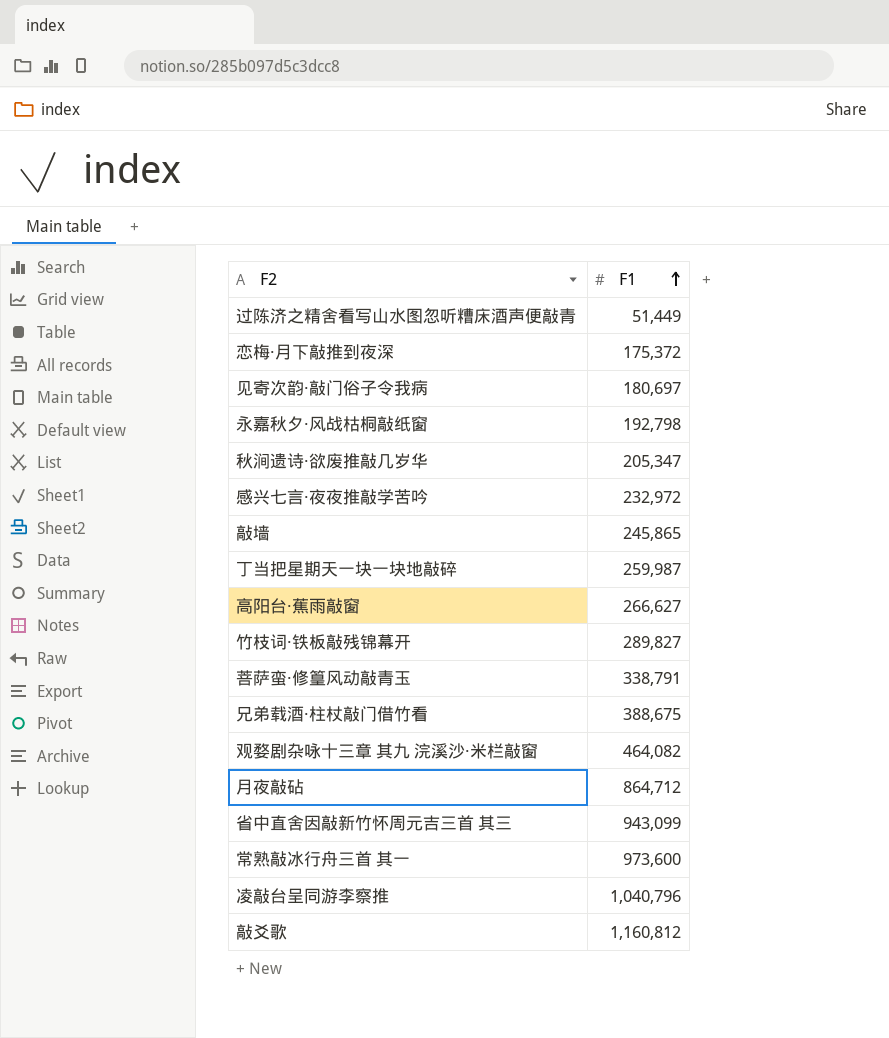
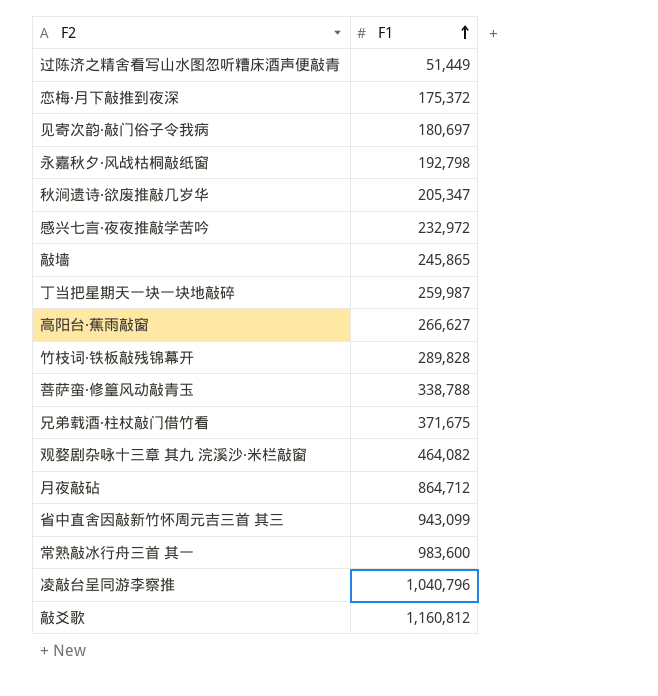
竹枝词·铁板敲残锦幕开 | F1: 289,827 -> 289,828
菩萨蛮·修篁风动敲青玉 | F1: 338,791 -> 338,788
兄弟载酒·柱杖敲门借竹看 | F1: 388,675 -> 371,675
常熟敲冰行舟三首 其一 | F1: 973,600 -> 983,600

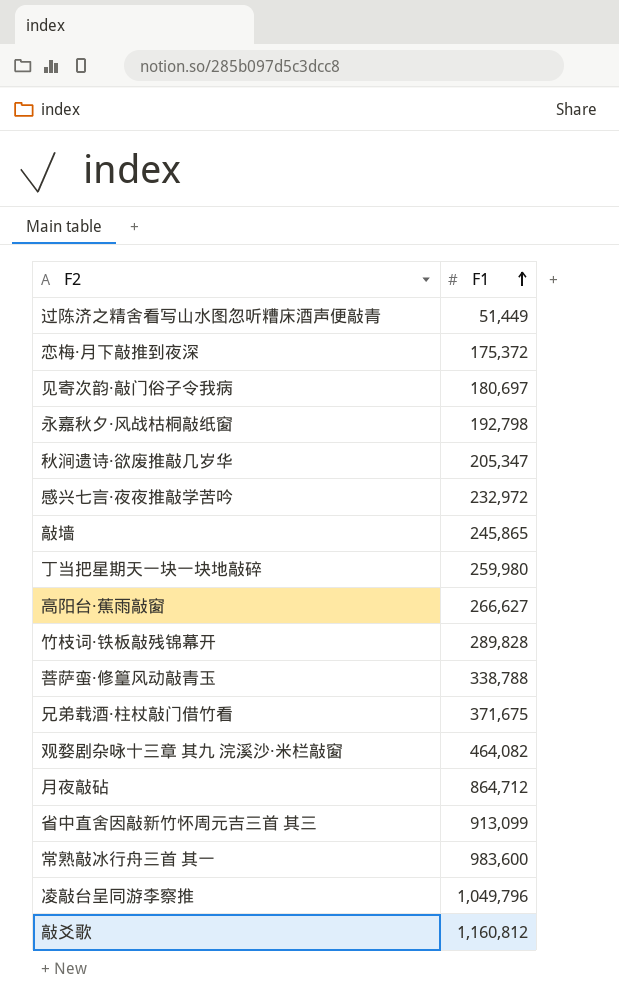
丁当把星期天一块一块地敲碎 | F1: 259,987 -> 259,980
省中直舍因敲新竹怀周元吉三首 其三 | F1: 943,099 -> 913,099
凌敲台呈同游李察推 | F1: 1,040,796 -> 1,049,796

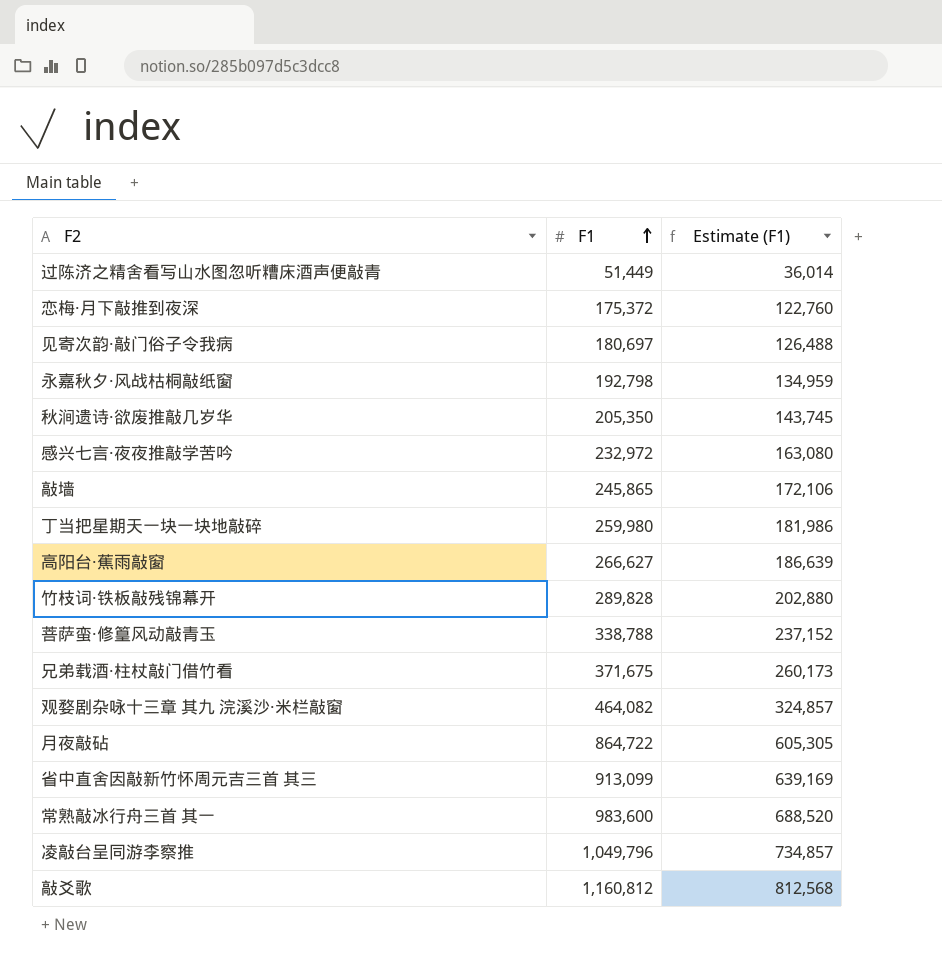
column Estimate (F1) | formula: none -> [F1] * 0.7
秋涧遗诗·欲废推敲几岁华 | F1: 205,347 -> 205,350
月夜敲砧 | F1: 864,712 -> 864,722

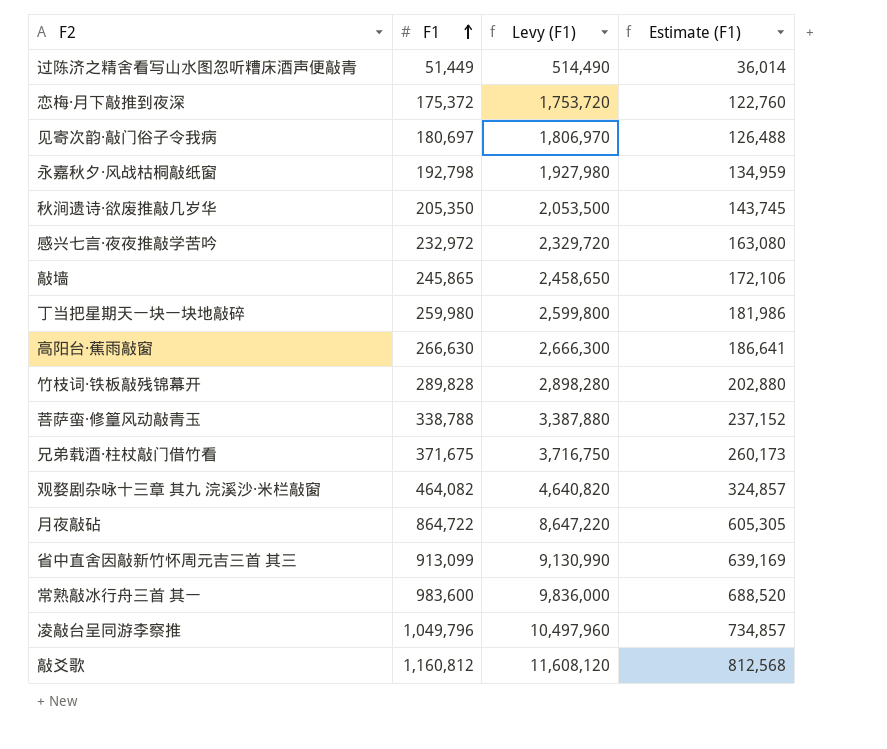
column Levy (F1) | formula: none -> [F1] * 10
高阳台·蕉雨敲窗 | F1: 266,627 -> 266,630
高阳台·蕉雨敲窗 | Estimate (F1): 186,639 -> 186,641

